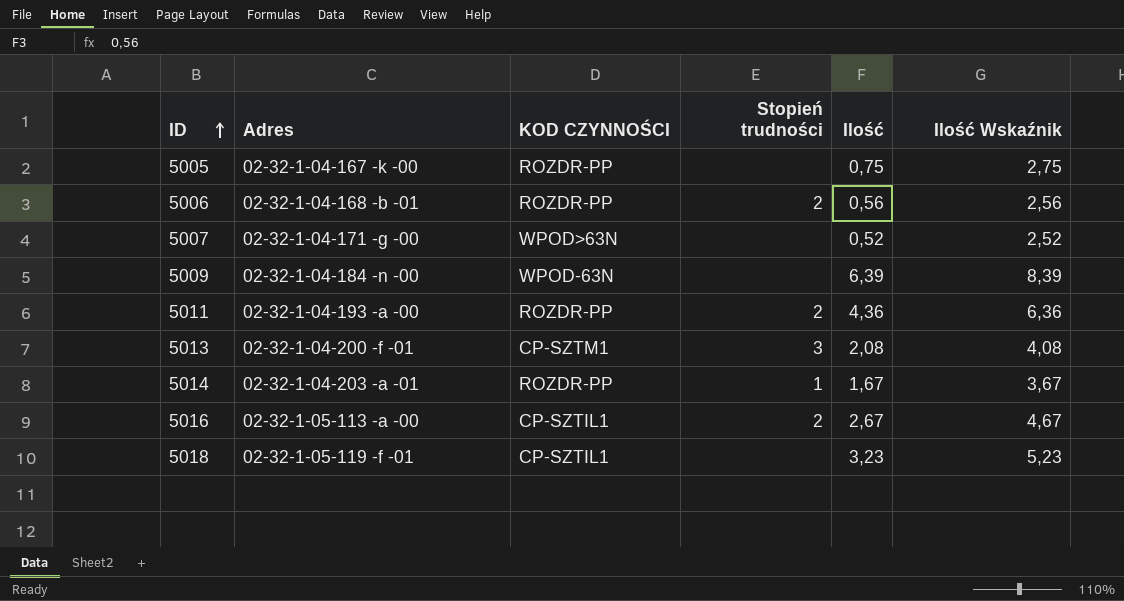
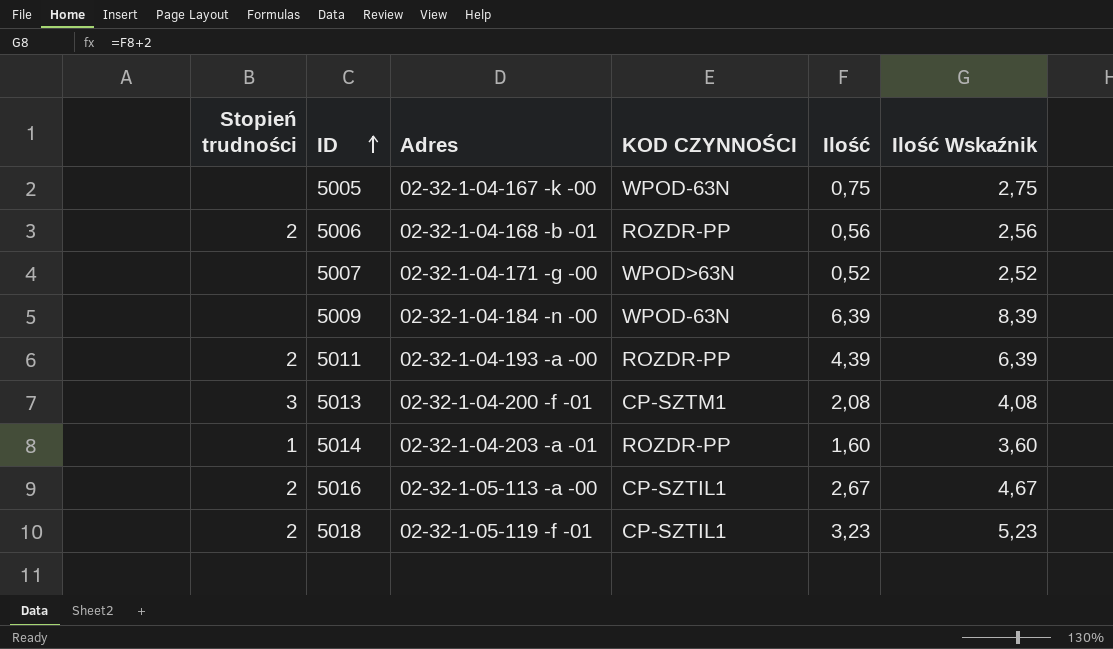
column Stopień trudności | position: 4 -> 1
5005 | KOD CZYNNOŚCI: ROZDR-PP -> WPOD-63N
5011 | Ilość: 4,36 -> 4,39
5011 | Ilość Wskaźnik: 6,36 -> 6,39
5014 | Ilość: 1,67 -> 1,60
5014 | Ilość Wskaźnik: 3,67 -> 3,60
5018 | Stopień trudności: none -> 2

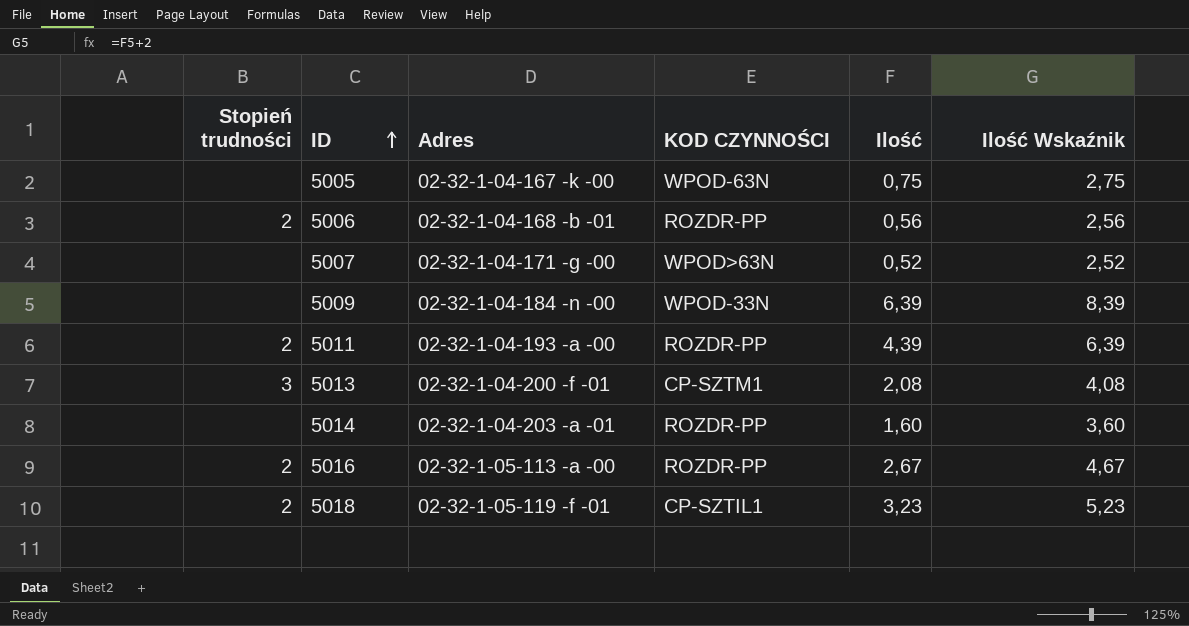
5009 | KOD CZYNNOŚCI: WPOD-63N -> WPOD-33N
5014 | Stopień trudności: 1 -> none
5016 | KOD CZYNNOŚCI: CP-SZTIL1 -> ROZDR-PP

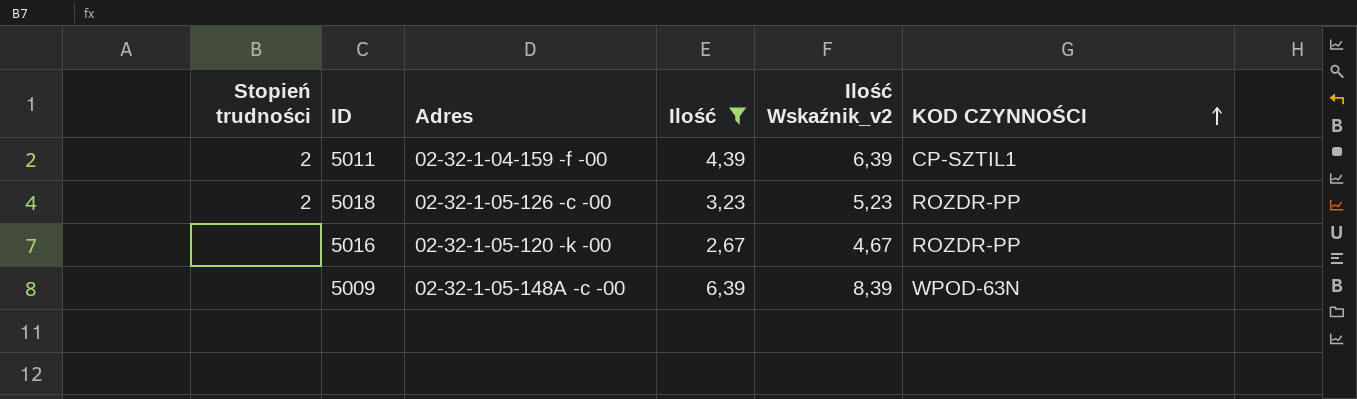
filter: none -> Ilość >= 2,67
row order: ID ascending -> KOD CZYNNOŚCI ascending
column name: Ilość Wskaźnik -> Ilość Wskaźnik_v2
column KOD CZYNNOŚCI | position: 4 -> 6
5011 | Adres: 02-32-1-04-193 -a -00 -> 02-32-1-04-159 -f -00
5011 | KOD CZYNNOŚCI: ROZDR-PP -> CP-SZTIL1
5018 | Adres: 02-32-1-05-119 -f -01 -> 02-32-1-05-126 -c -00
5018 | KOD CZYNNOŚCI: CP-SZTIL1 -> ROZDR-PP
5016 | Stopień trudności: 2 -> none
5016 | Adres: 02-32-1-05-113 -a -00 -> 02-32-1-05-120 -k -00
5009 | Adres: 02-32-1-04-184 -n -00 -> 02-32-1-05-148A -c -00
5009 | KOD CZYNNOŚCI: WPOD-33N -> WPOD-63N

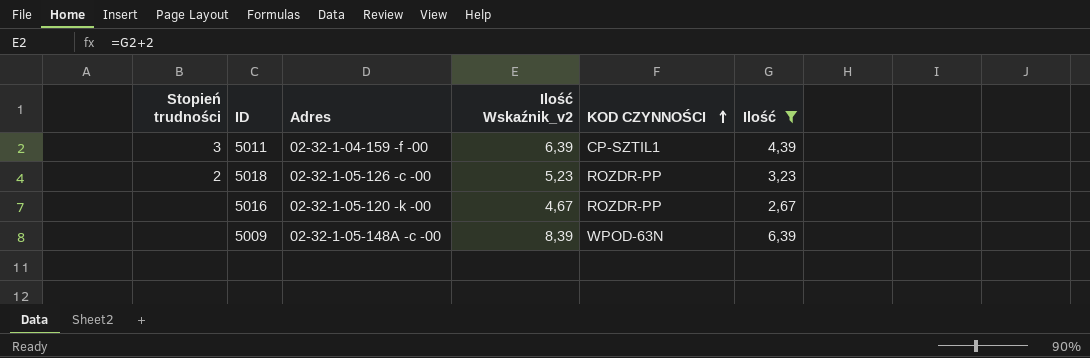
column Ilość | position: 4 -> 6
5011 | Stopień trudności: 2 -> 3

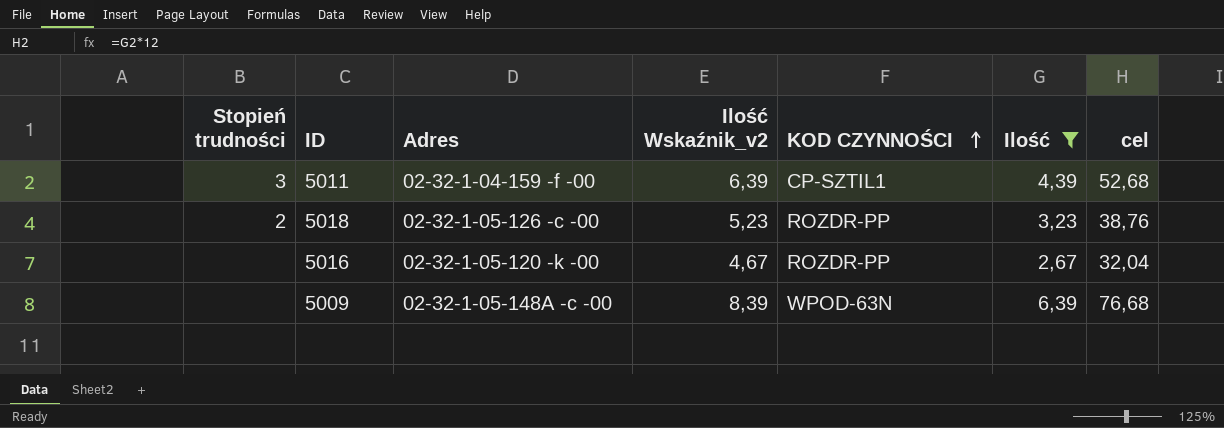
column cel | formula: none -> [Ilość] * 12

